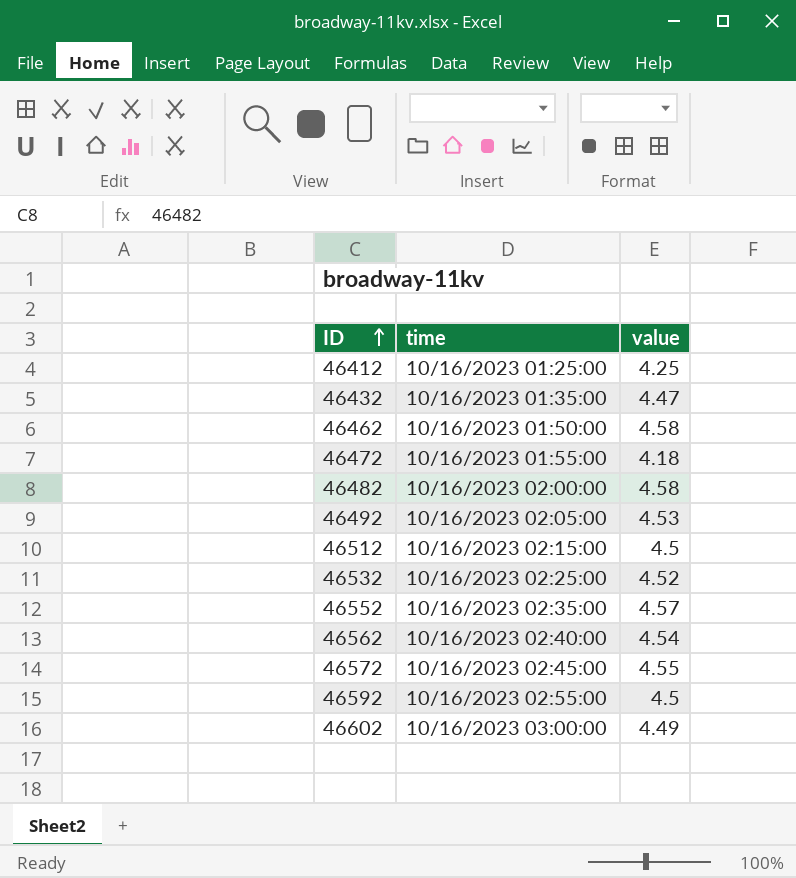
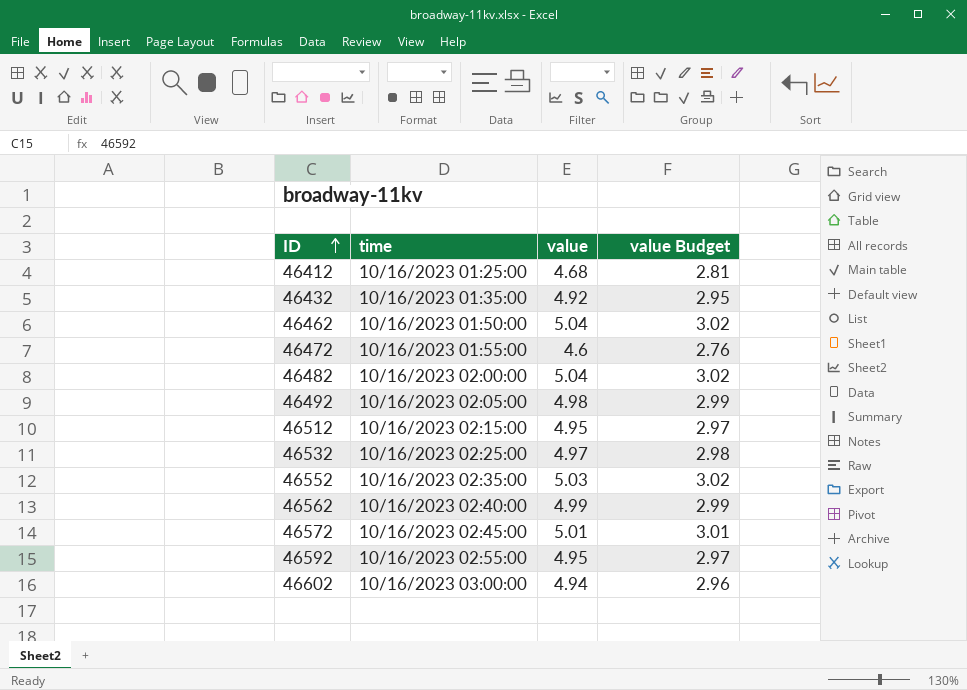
column value Budget | formula: none -> [value] * 0.6
46412 | value: 4.25 -> 4.68
46432 | value: 4.47 -> 4.92
46462 | value: 4.58 -> 5.04
46472 | value: 4.18 -> 4.6
46482 | value: 4.58 -> 5.04
46492 | value: 4.53 -> 4.98
46512 | value: 4.5 -> 4.95
46532 | value: 4.52 -> 4.97
46552 | value: 4.57 -> 5.03
46562 | value: 4.54 -> 4.99
46572 | value: 4.55 -> 5.01
46592 | value: 4.5 -> 4.95
46602 | value: 4.49 -> 4.94

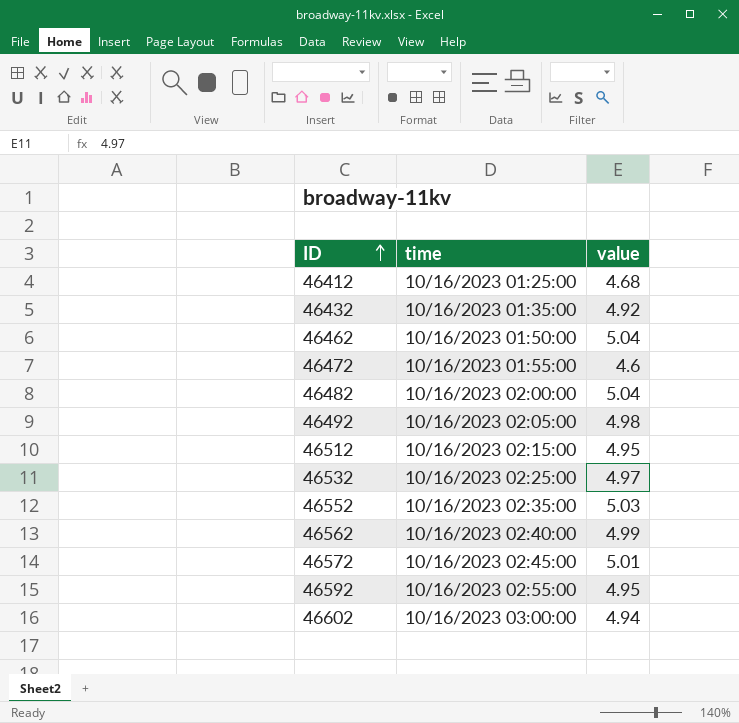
column value Budget | formula: [value] * 0.6 -> none

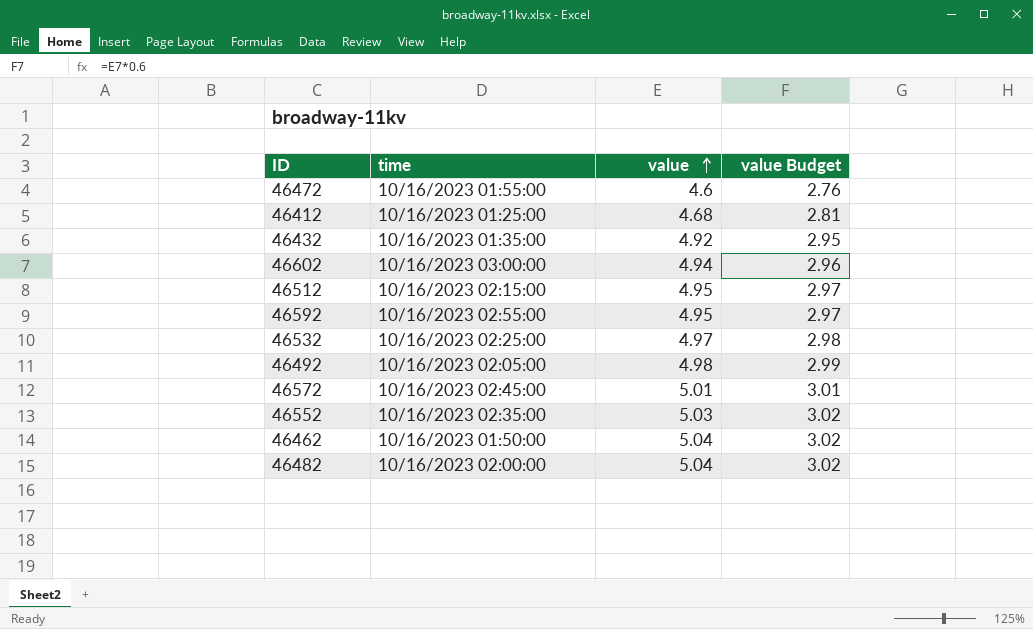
row order: ID ascending -> value ascending
column value Budget | formula: none -> [value] * 0.6
row 46562: 10/16/2023 02:40:00 | 4.99 -> none

